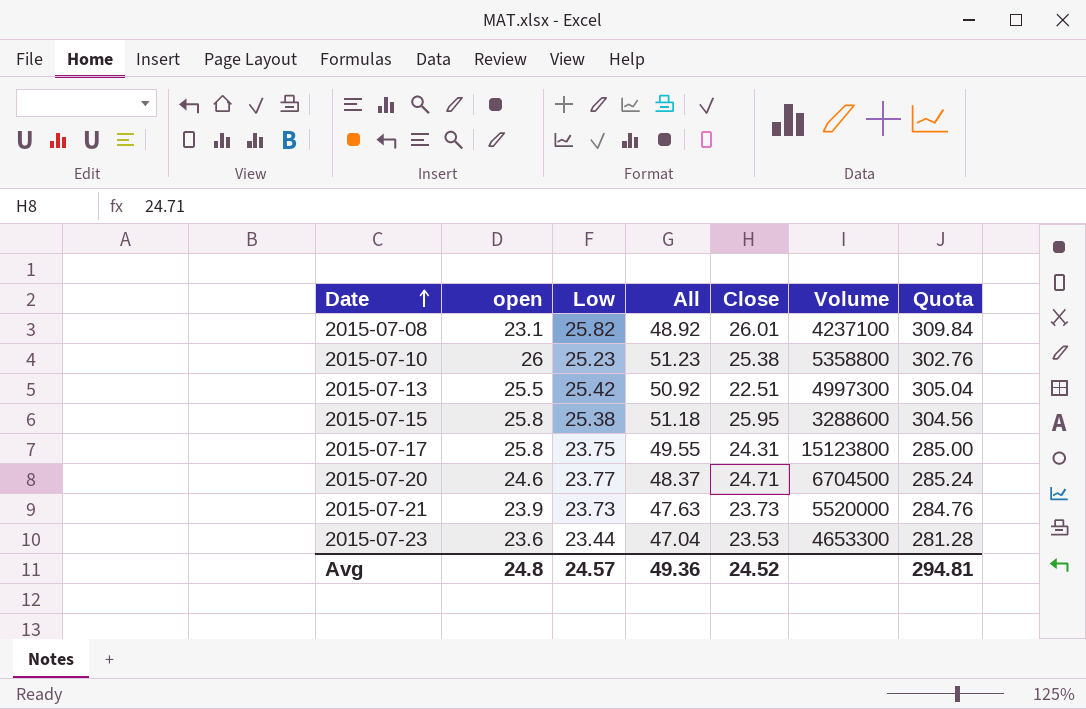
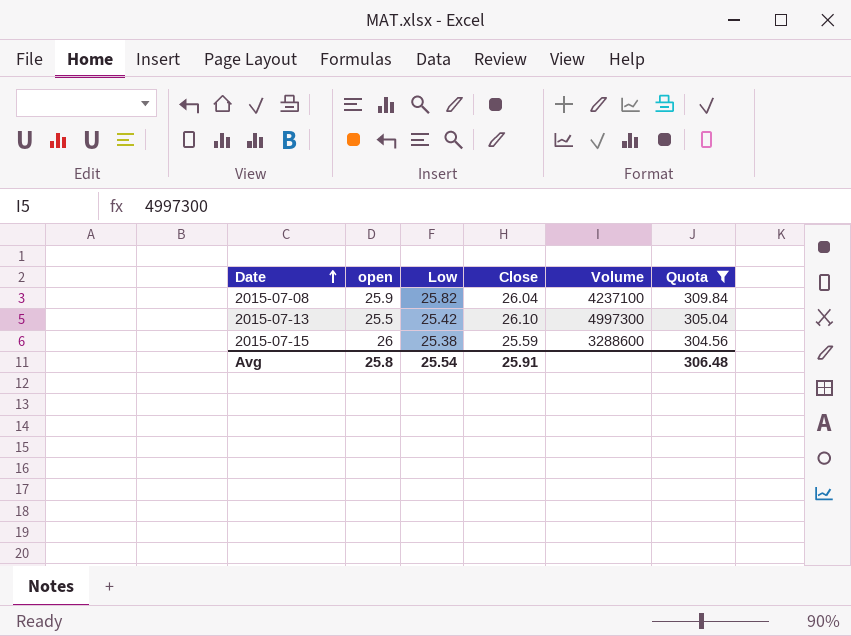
filter: none -> Quota >= 304.56
column All | formula: [open] + [Low] -> none
2015-07-08 | open: 23.1 -> 25.9
2015-07-08 | Close: 26.01 -> 26.04
2015-07-13 | Close: 22.51 -> 26.10
2015-07-15 | open: 25.8 -> 26
2015-07-15 | Close: 25.95 -> 25.59
Avg | open: 24.8 -> 25.8
Avg | Low: 24.57 -> 25.54
Avg | Close: 24.52 -> 25.91
Avg | Quota: 294.81 -> 306.48

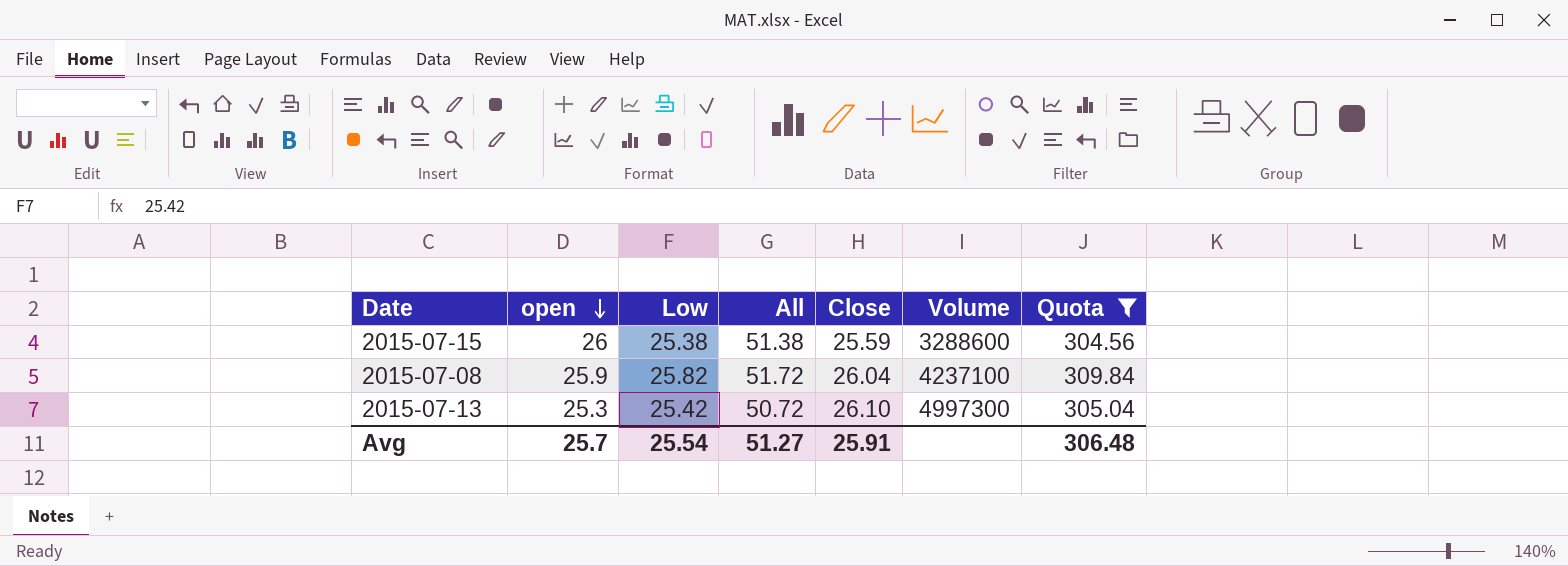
row order: Date ascending -> open descending
column All | formula: none -> [open] + [Low]
2015-07-13 | open: 25.5 -> 25.3
Avg | open: 25.8 -> 25.7

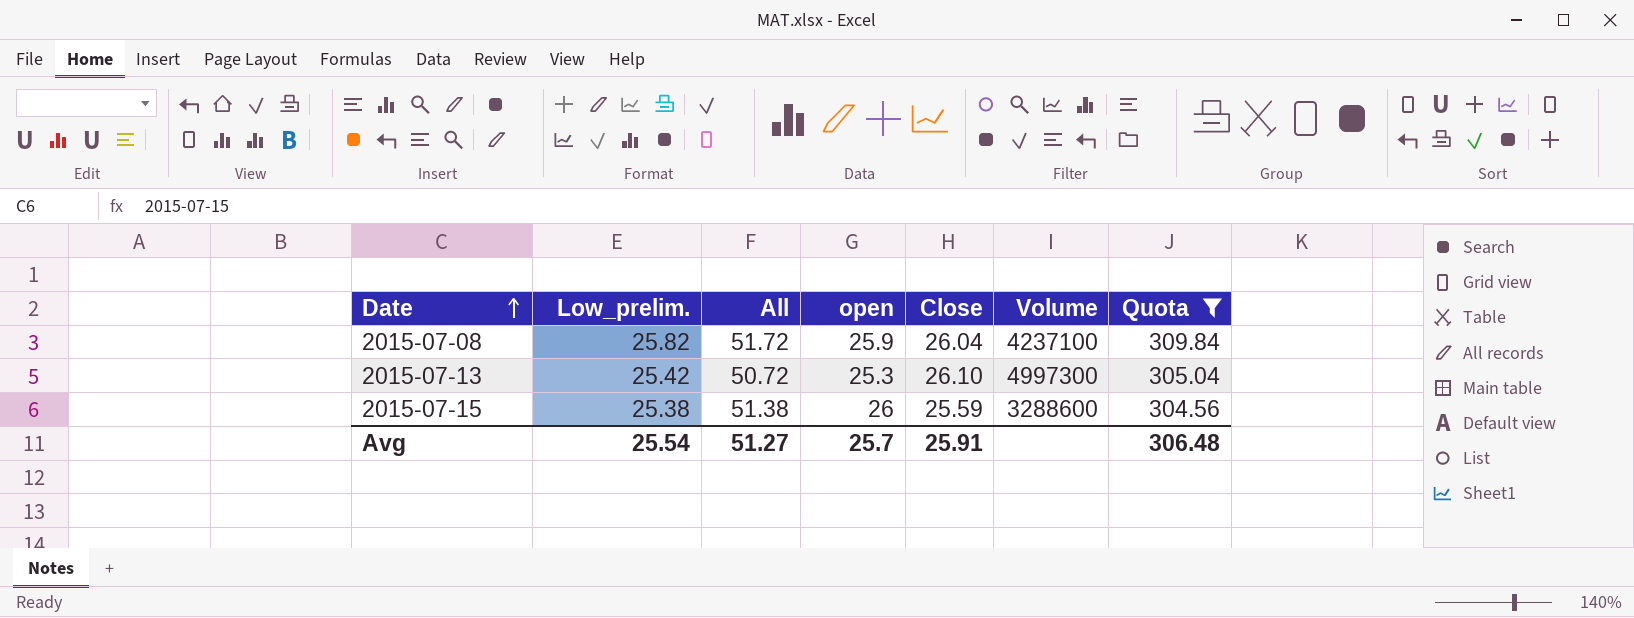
row order: open descending -> Date ascending
column name: Low -> Low_prelim.
column open | position: 2 -> 4

